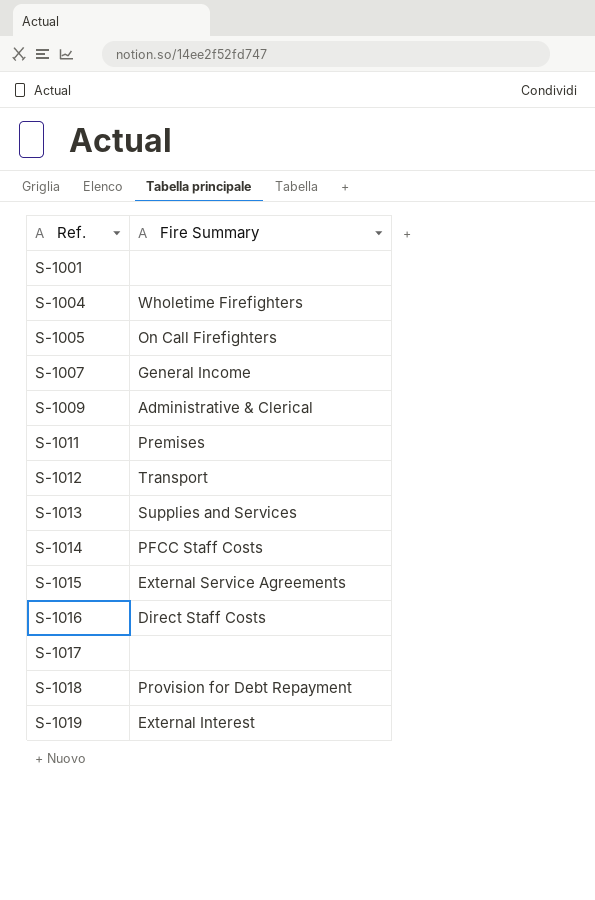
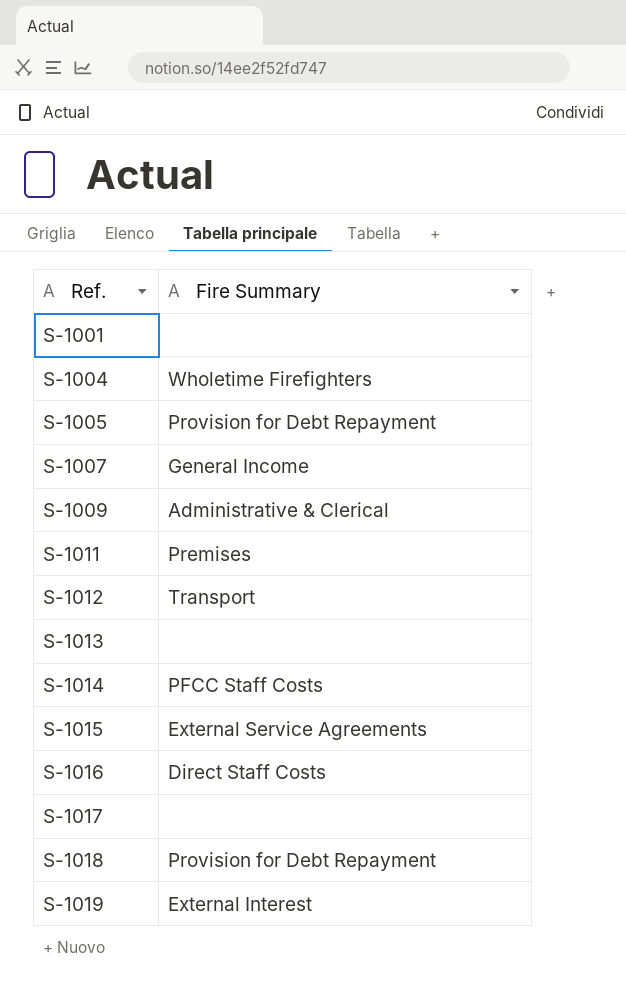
S-1005 | Fire Summary: On Call Firefighters -> Provision for Debt Repayment
S-1013 | Fire Summary: Supplies and Services -> none

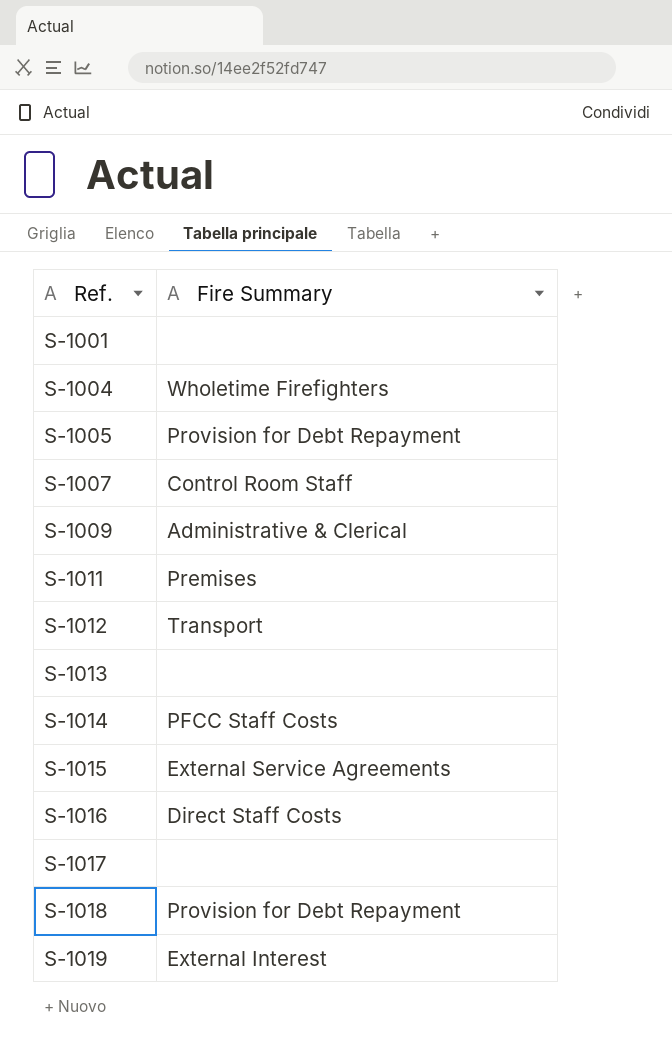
S-1007 | Fire Summary: General Income -> Control Room Staff

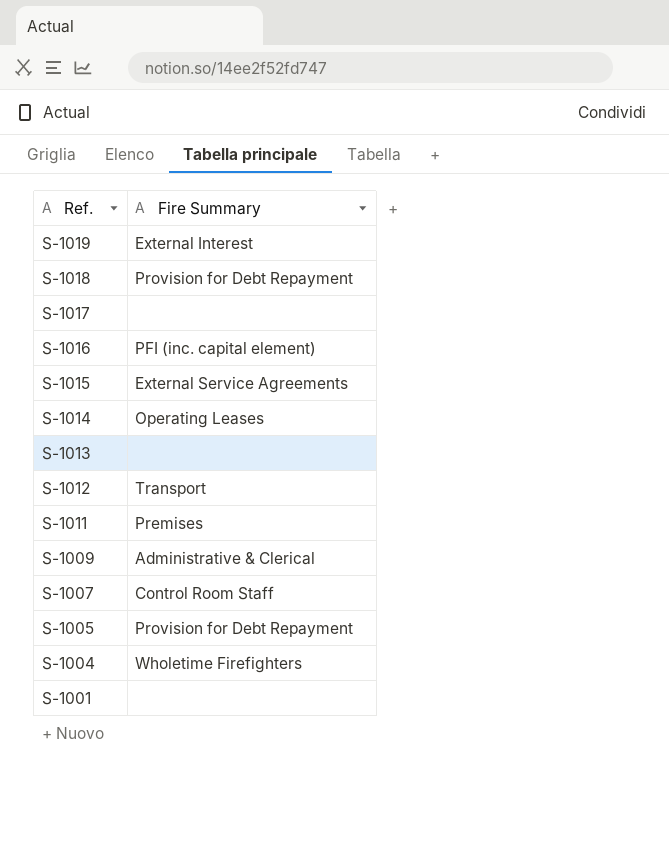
row order: Ref. ascending -> Ref. descending
S-1016 | Fire Summary: Direct Staff Costs -> PFI (inc. capital element)
S-1014 | Fire Summary: PFCC Staff Costs -> Operating Leases

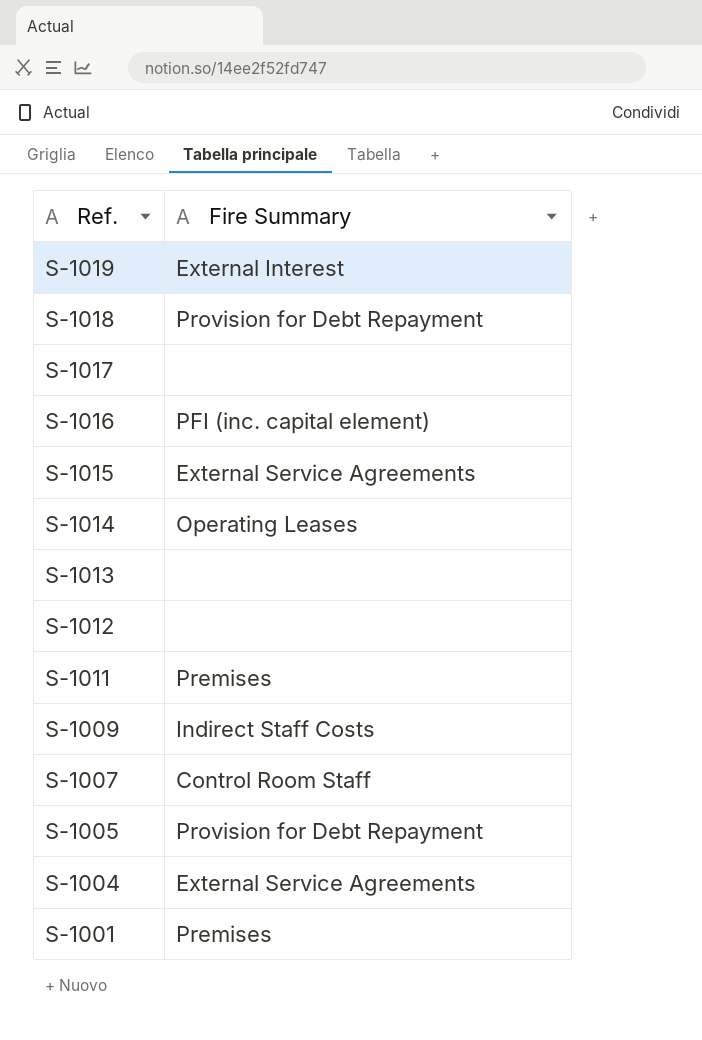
S-1012 | Fire Summary: Transport -> none
S-1009 | Fire Summary: Administrative & Clerical -> Indirect Staff Costs
S-1004 | Fire Summary: Wholetime Firefighters -> External Service Agreements
S-1001 | Fire Summary: none -> Premises

